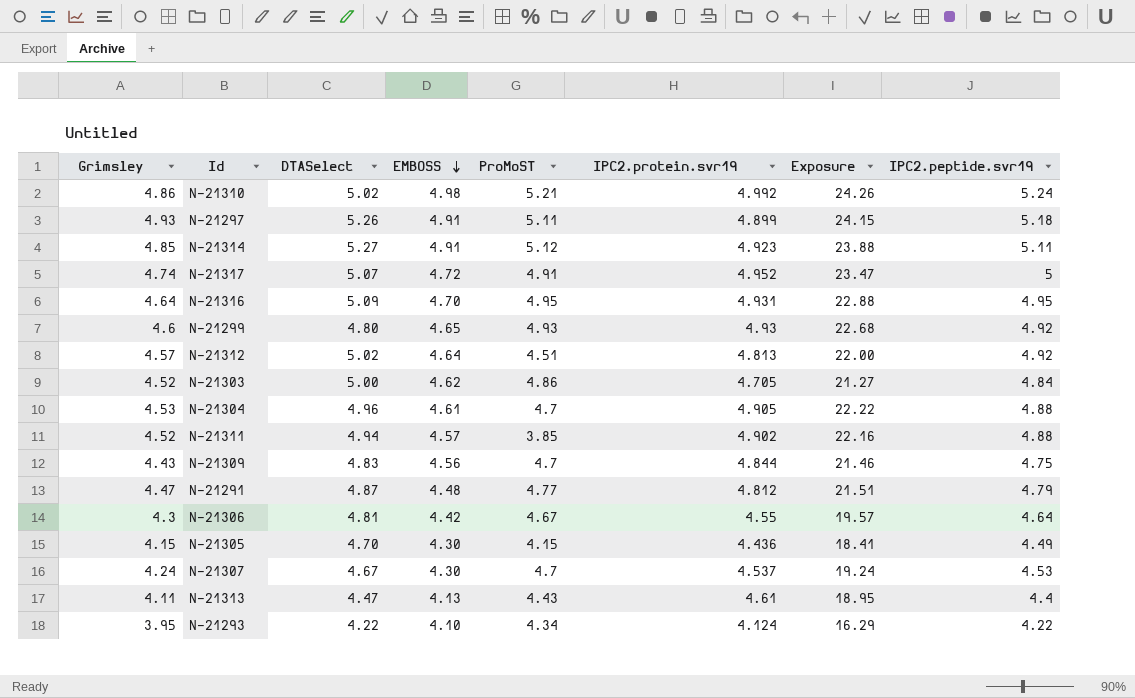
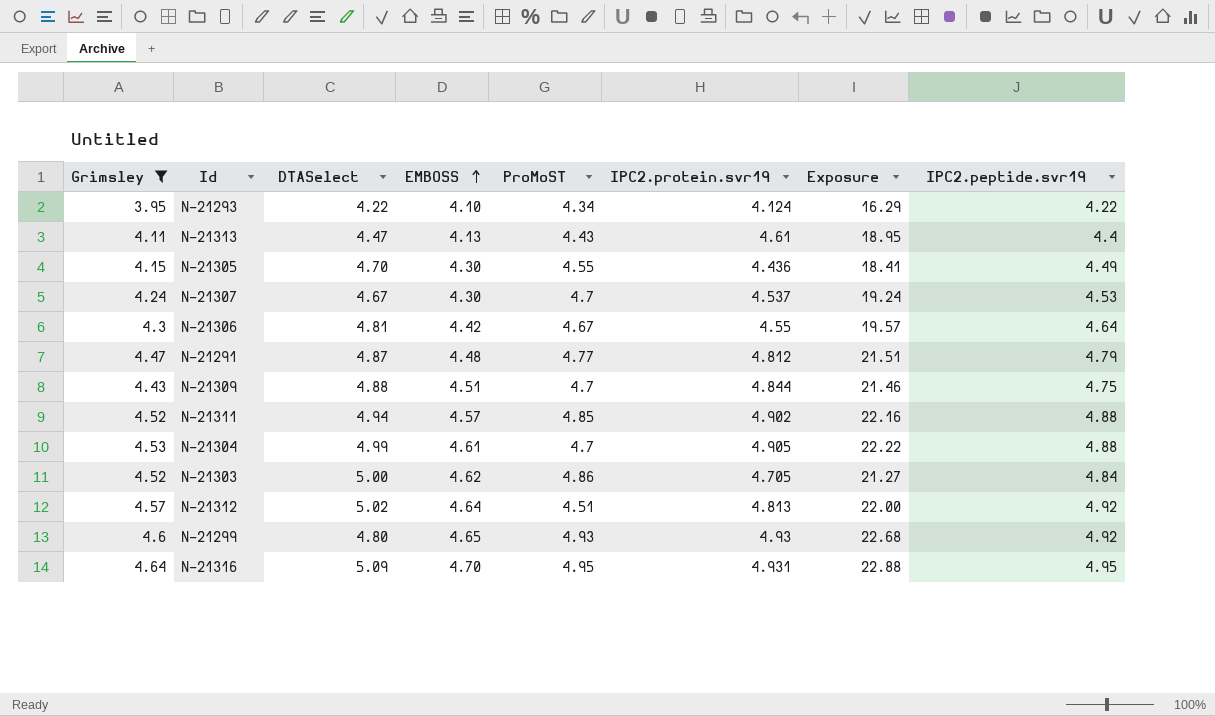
filter: none -> Grimsley <= 4.64
row order: EMBOSS descending -> EMBOSS ascending
N-21305 | ProMoST: 4.15 -> 4.55
N-21309 | DTASelect: 4.83 -> 4.88
N-21309 | EMBOSS: 4.56 -> 4.51
N-21311 | ProMoST: 3.85 -> 4.85
N-21304 | DTASelect: 4.96 -> 4.99

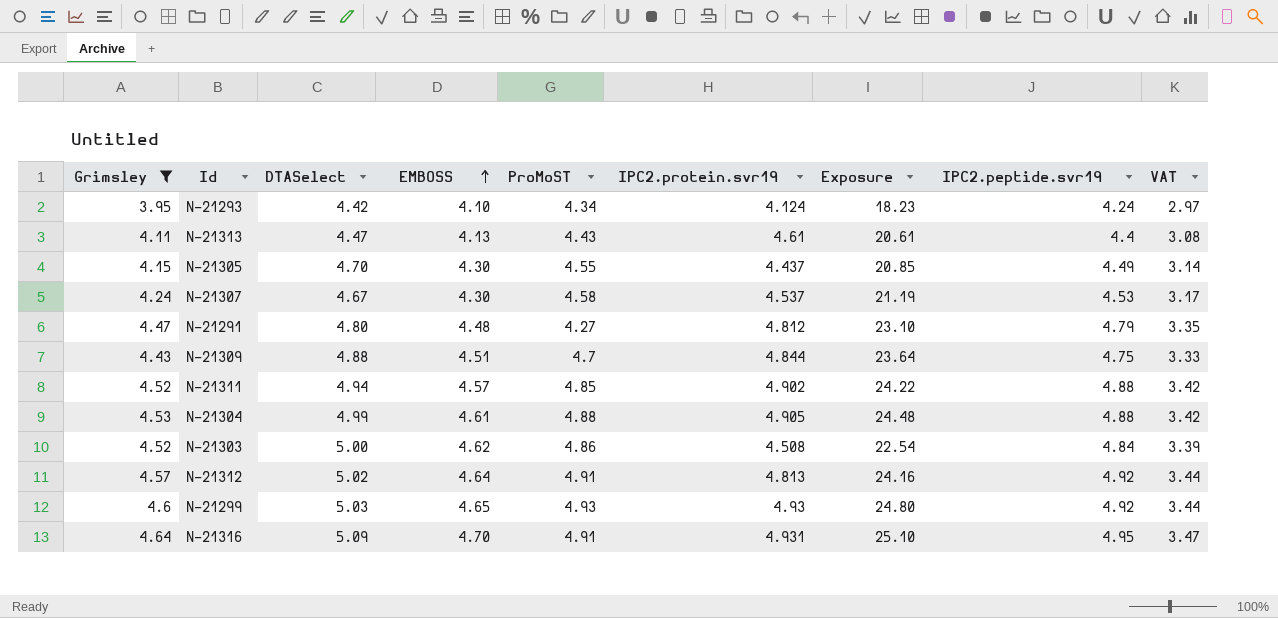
column Exposure | formula: [Grimsley] * [IPC2.protein.svr19] -> [DTASelect] * [IPC2.protein.svr19]
column VAT | formula: none -> [IPC2.peptide.svr19] * 0.7
row N-21306: 4.3 | 4.81 | 4.42 | 4.67 | 4.55 | 19.57 | 4.64 -> none
N-21293 | DTASelect: 4.22 -> 4.42
N-21293 | IPC2.peptide.svr19: 4.22 -> 4.24
N-21305 | IPC2.protein.svr19: 4.436 -> 4.437
N-21307 | ProMoST: 4.7 -> 4.58
N-21291 | DTASelect: 4.87 -> 4.80
N-21291 | ProMoST: 4.77 -> 4.27
N-21304 | ProMoST: 4.7 -> 4.88
N-21303 | IPC2.protein.svr19: 4.705 -> 4.508
N-21312 | ProMoST: 4.51 -> 4.91
N-21299 | DTASelect: 4.80 -> 5.03
N-21316 | ProMoST: 4.95 -> 4.91

